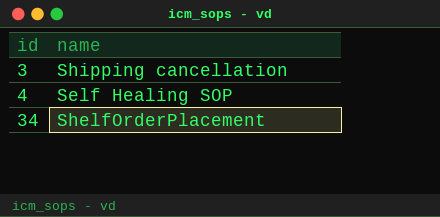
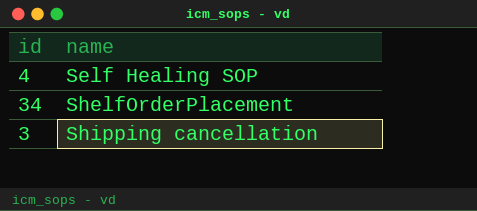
row order: id ascending -> name ascending

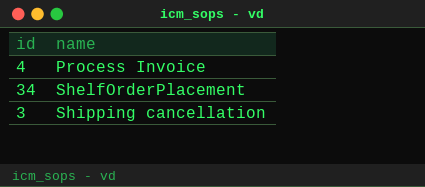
4 | name: Self Healing SOP -> Process Invoice

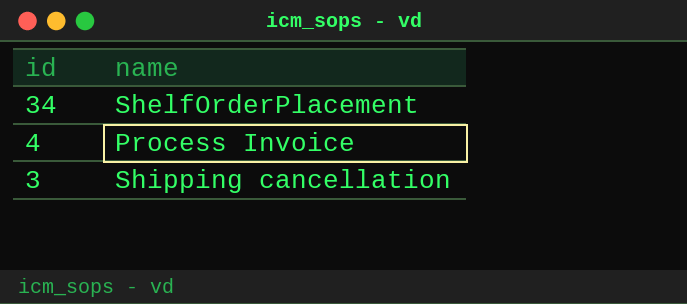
row order: name ascending -> id descending

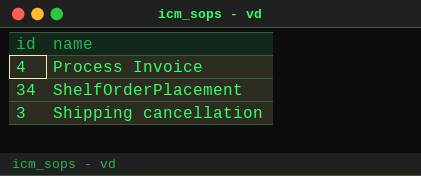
row order: id descending -> name ascending

